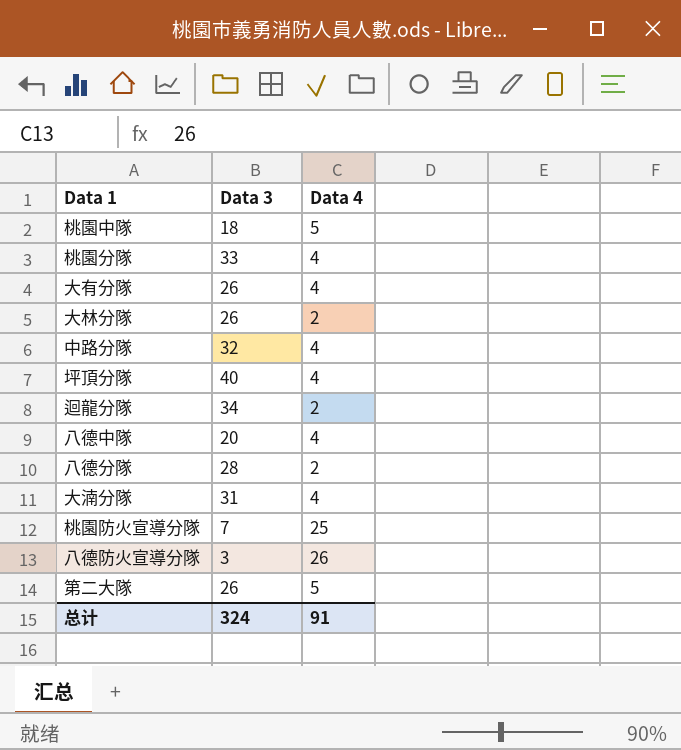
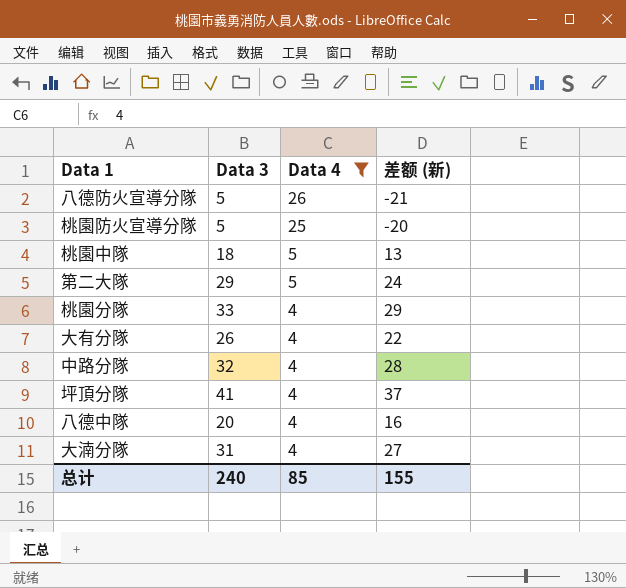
filter: none -> Data 4 != 2
row order: none -> Data 4 descending
column 差额 (新) | formula: none -> [Data 3] - [Data 4]
八德防火宣導分隊 | Data 3: 3 -> 5
桃園防火宣導分隊 | Data 3: 7 -> 5
第二大隊 | Data 3: 26 -> 29
坪頂分隊 | Data 3: 40 -> 41
总计 | Data 3: 324 -> 240
总计 | Data 4: 91 -> 85

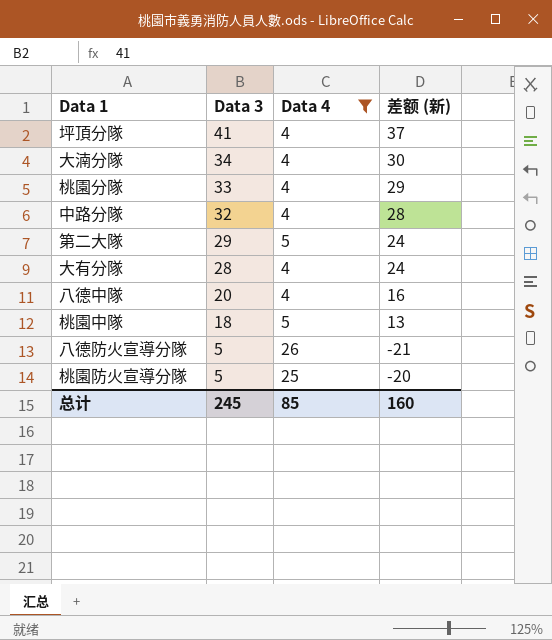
row order: Data 4 descending -> Data 3 descending
大湳分隊 | Data 3: 31 -> 34
大湳分隊 | 差额 (新): 27 -> 30
大有分隊 | Data 3: 26 -> 28
大有分隊 | 差额 (新): 22 -> 24
总计 | Data 3: 240 -> 245
总计 | 差额 (新): 155 -> 160

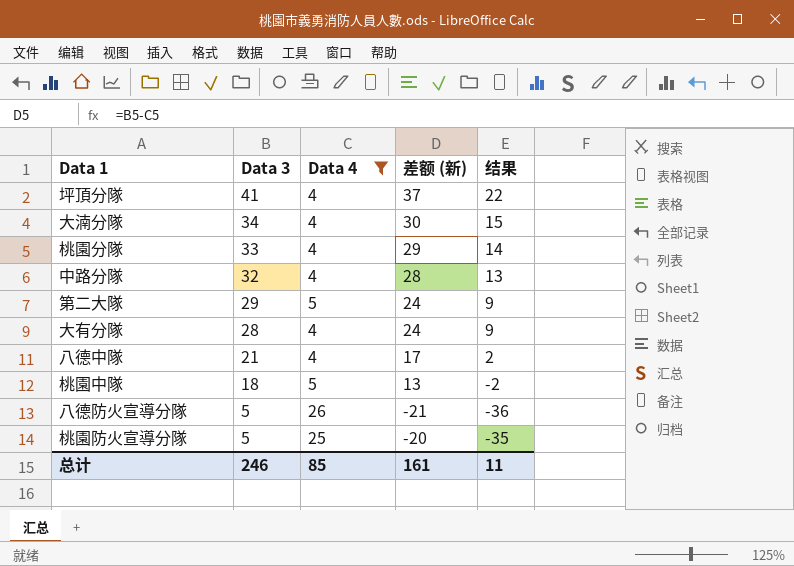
column 结果 | formula: none -> [差额 (新)] - 15
八德中隊 | Data 3: 20 -> 21
八德中隊 | 差额 (新): 16 -> 17
总计 | Data 3: 245 -> 246
总计 | 差额 (新): 160 -> 161

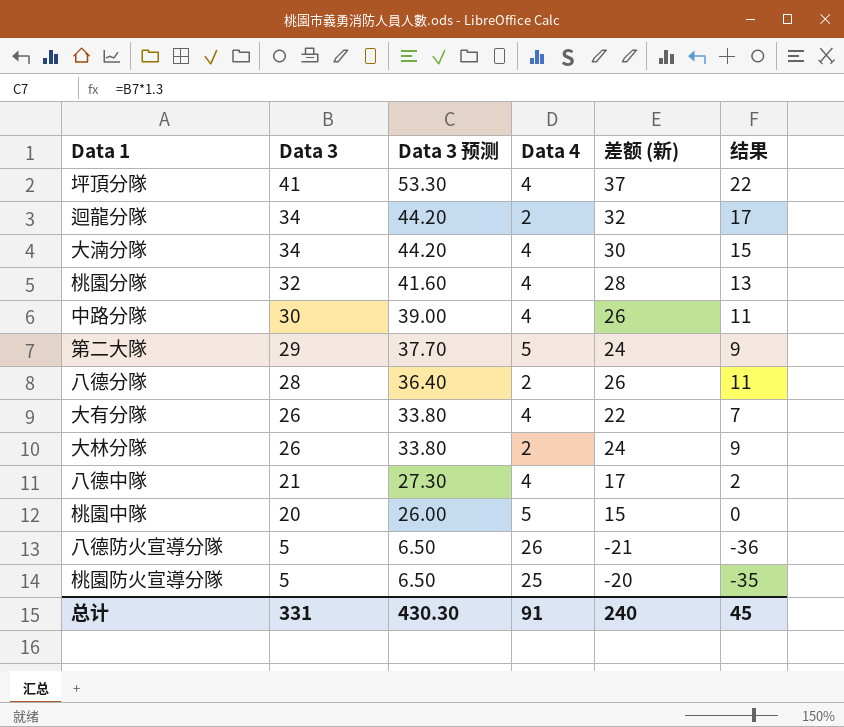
filter: Data 4 != 2 -> none
column Data 3 预测 | formula: none -> [Data 3] * 1.3
桃園分隊 | Data 3: 33 -> 32
桃園分隊 | 差额 (新): 29 -> 28
桃園分隊 | 结果: 14 -> 13
中路分隊 | Data 3: 32 -> 30
中路分隊 | 差额 (新): 28 -> 26
中路分隊 | 结果: 13 -> 11
大有分隊 | Data 3: 28 -> 26
大有分隊 | 差额 (新): 24 -> 22
大有分隊 | 结果: 9 -> 7
桃園中隊 | Data 3: 18 -> 20
桃園中隊 | 差额 (新): 13 -> 15
桃園中隊 | 结果: -2 -> 0
总计 | Data 3: 246 -> 331
总计 | Data 4: 85 -> 91
总计 | 差额 (新): 161 -> 240
总计 | 结果: 11 -> 45

